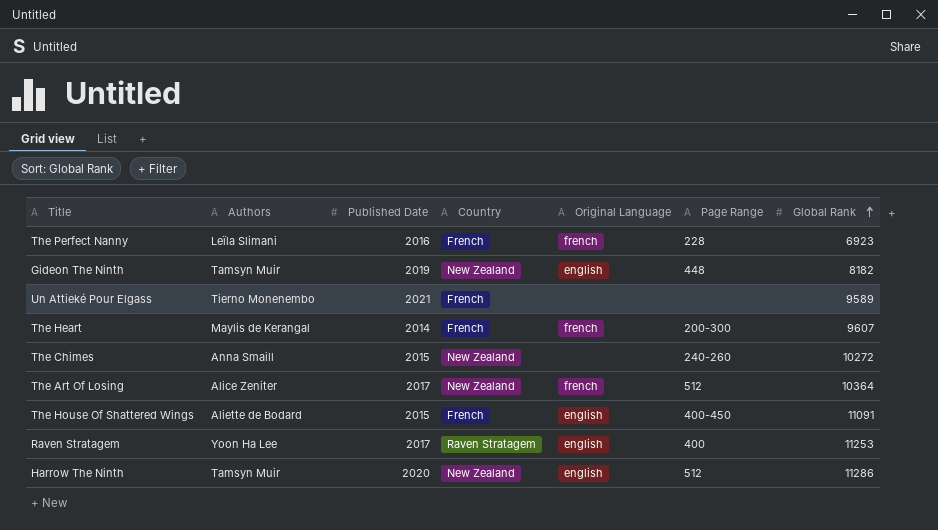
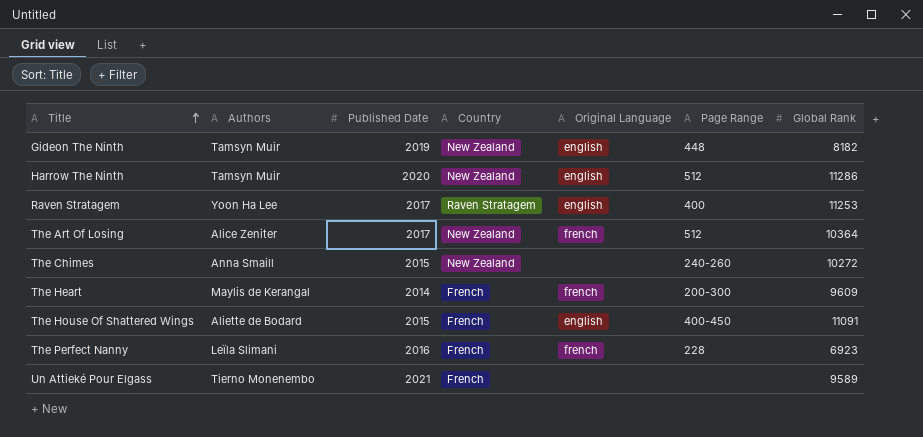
row order: Global Rank ascending -> Title ascending
The Heart | Global Rank: 9607 -> 9609

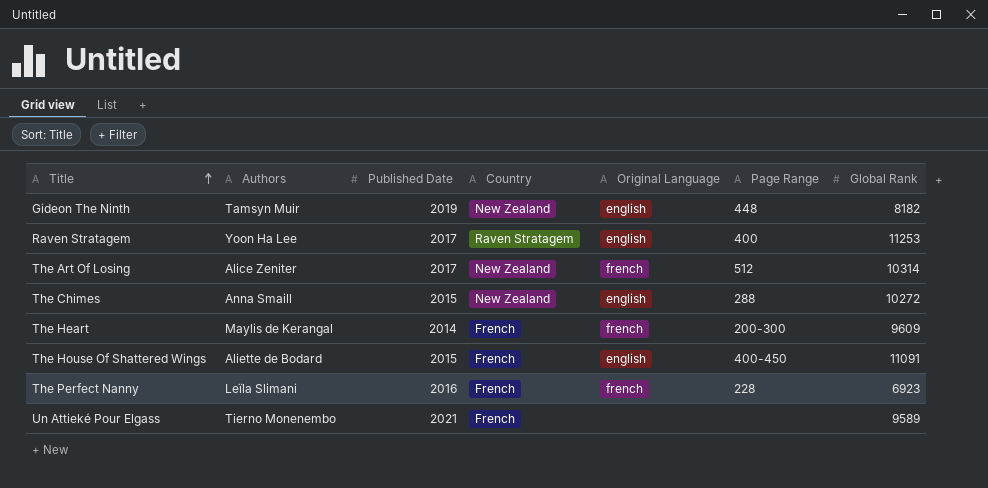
row Harrow The Ninth: Tamsyn Muir | 2020 | New Zealand | english | 512 | 11286 -> none
The Art Of Losing | Global Rank: 10364 -> 10314
The Chimes | Original Language: none -> english
The Chimes | Page Range: 240-260 -> 288

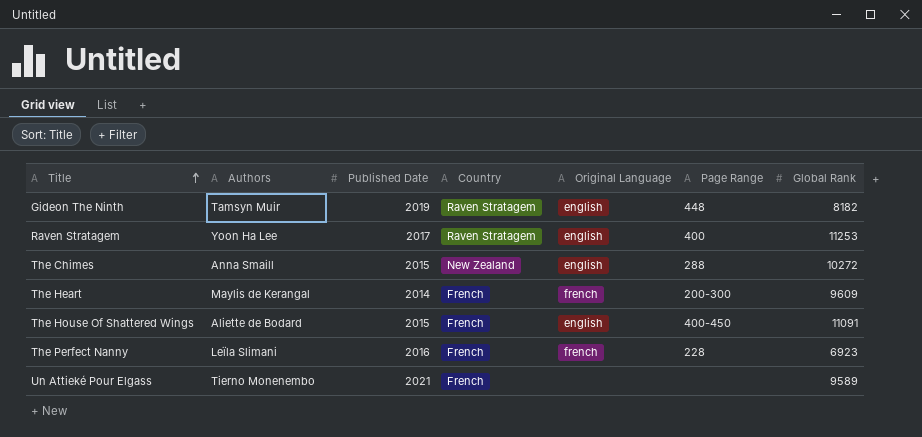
row The Art Of Losing: Alice Zeniter | 2017 | New Zealand | french | 512 | 10314 -> none
Gideon The Ninth | Country: New Zealand -> Raven Stratagem

